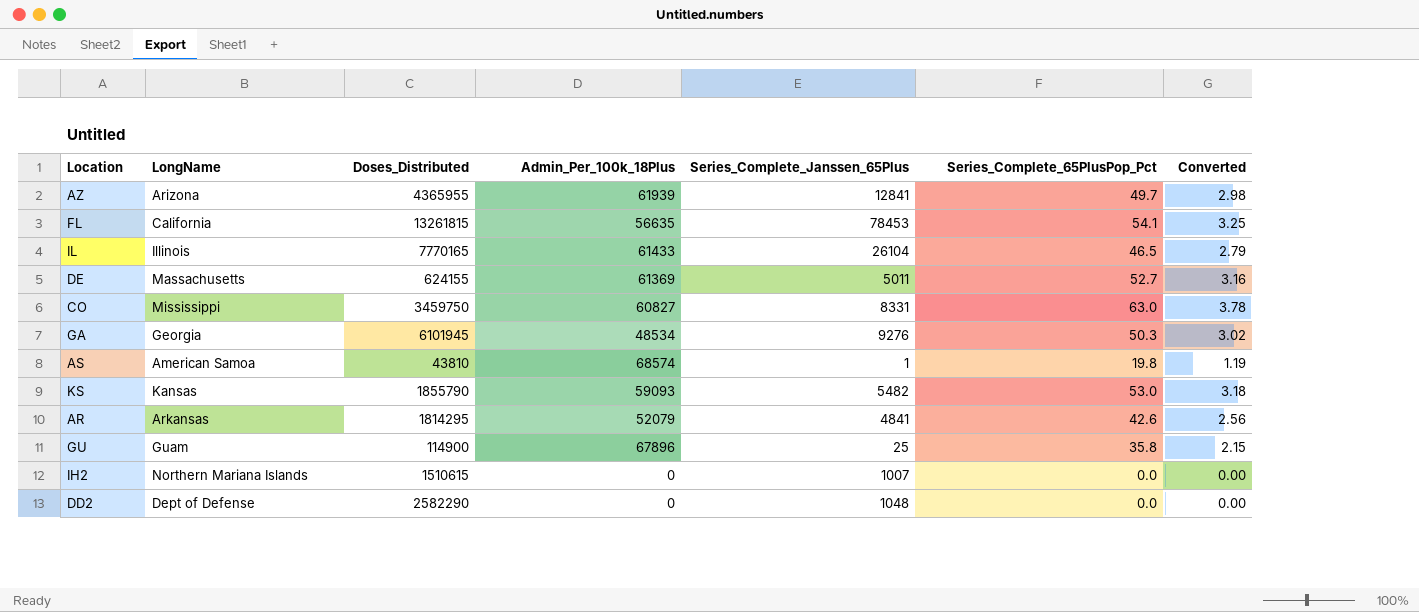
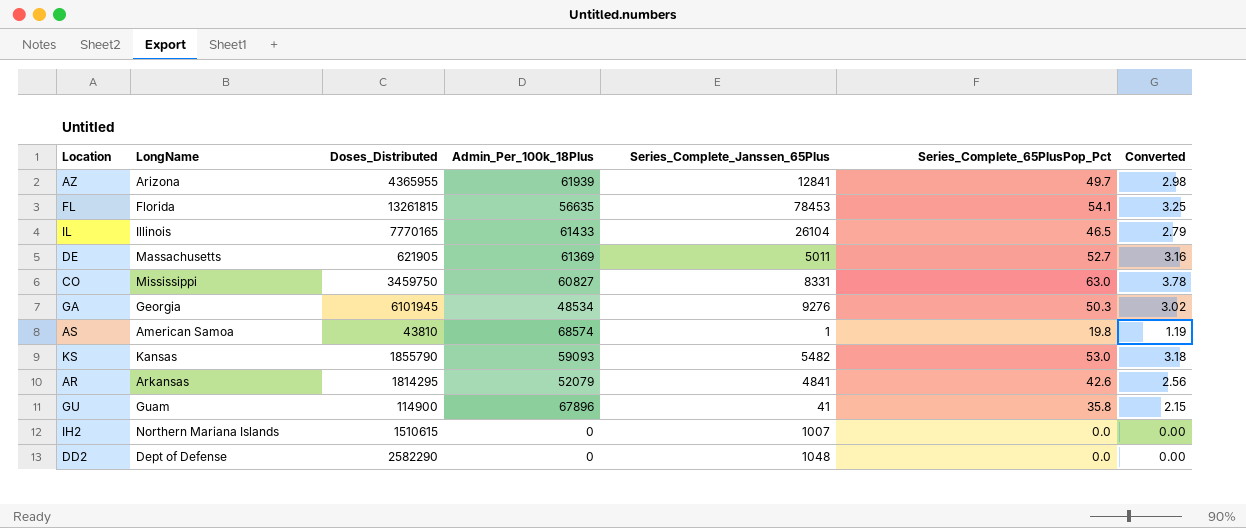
FL | LongName: California -> Florida
DE | Doses_Distributed: 624155 -> 621905
GU | Series_Complete_Janssen_65Plus: 25 -> 41

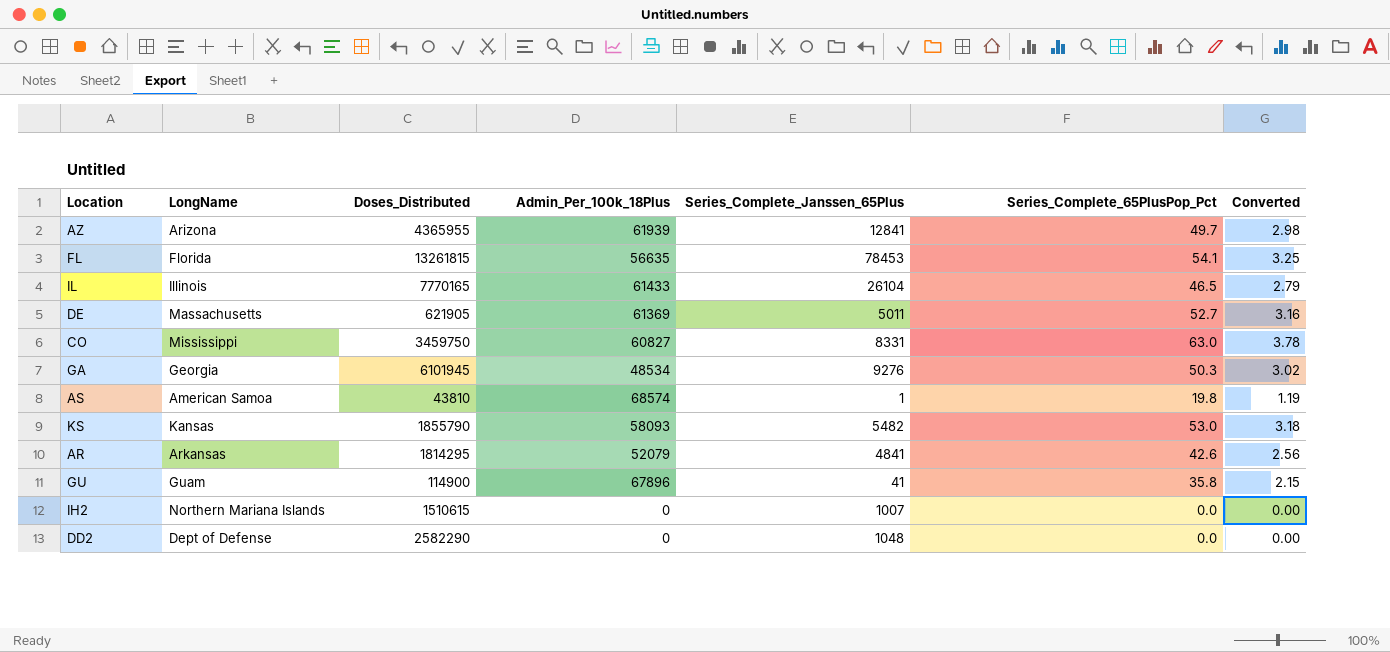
KS | Admin_Per_100k_18Plus: 59093 -> 58093

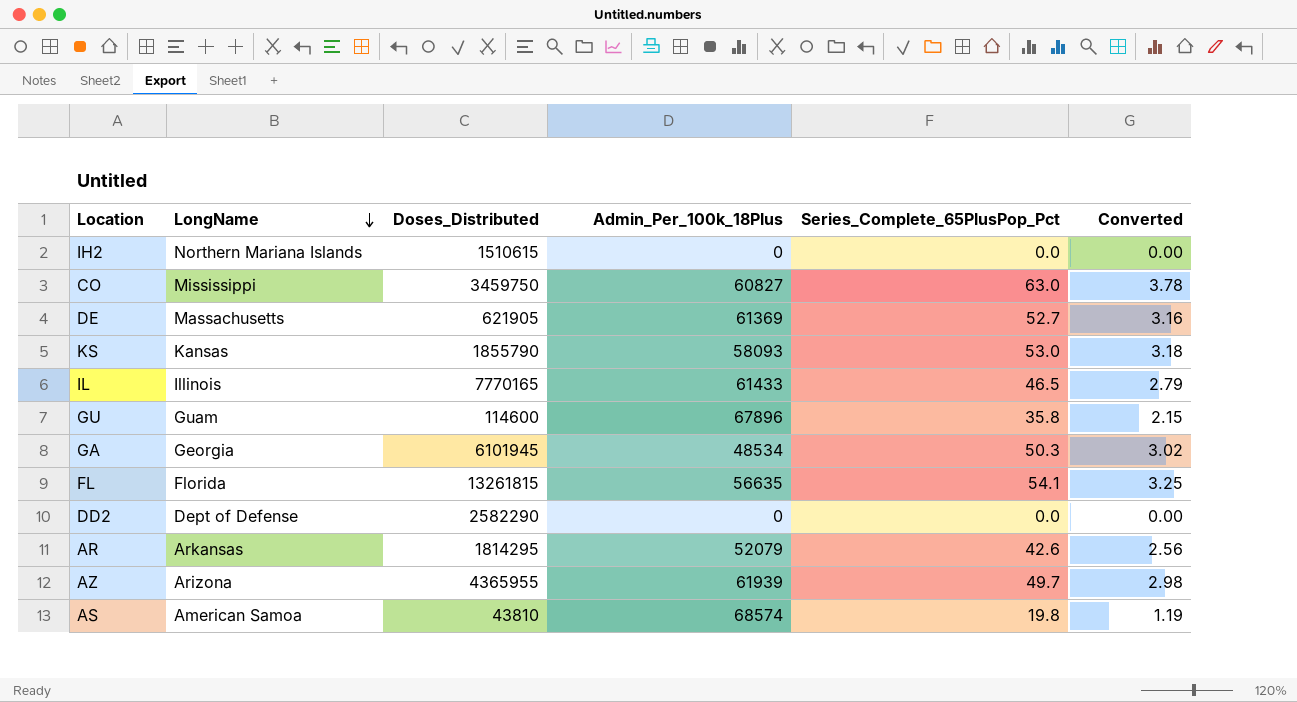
row order: none -> LongName descending
column Series_Complete_Janssen_65Plus | position: 5 -> none
GU | Doses_Distributed: 114900 -> 114600

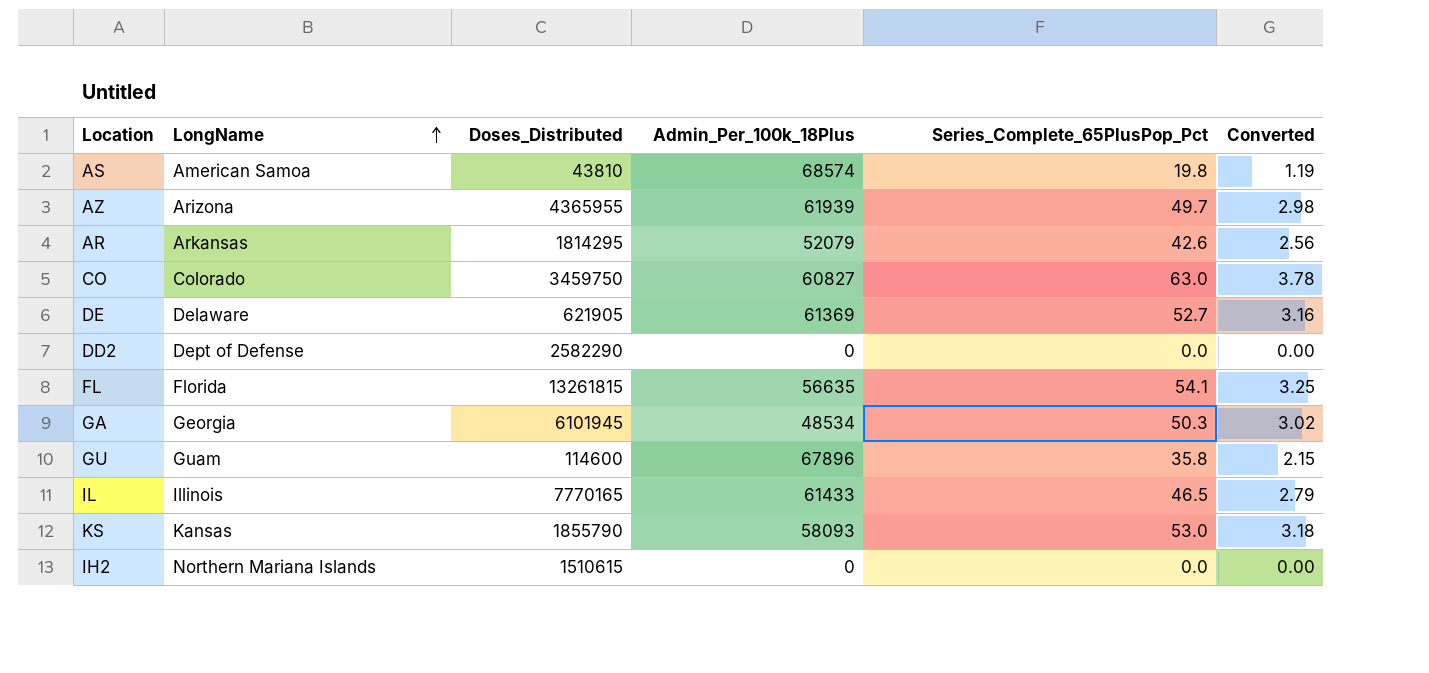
row order: LongName descending -> LongName ascending
CO | LongName: Mississippi -> Colorado
DE | LongName: Massachusetts -> Delaware

